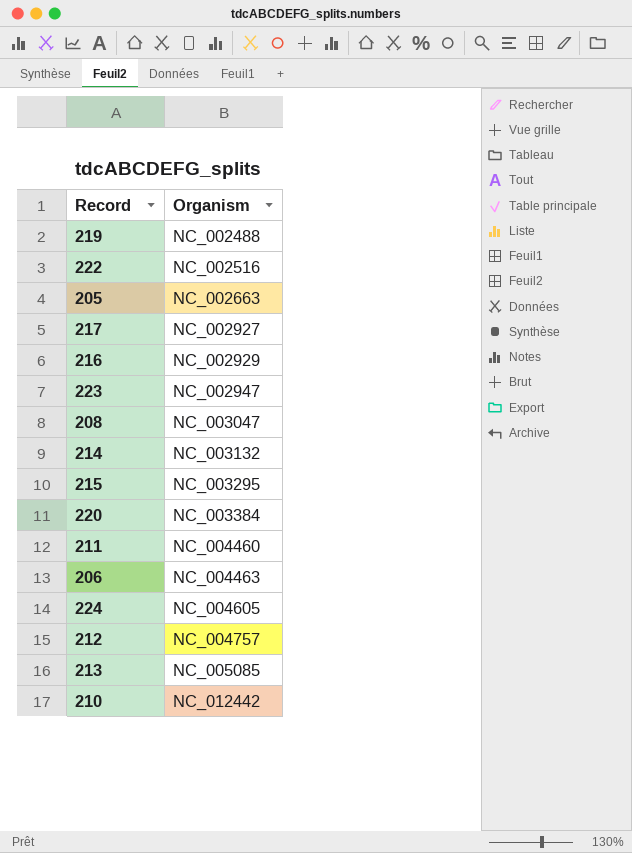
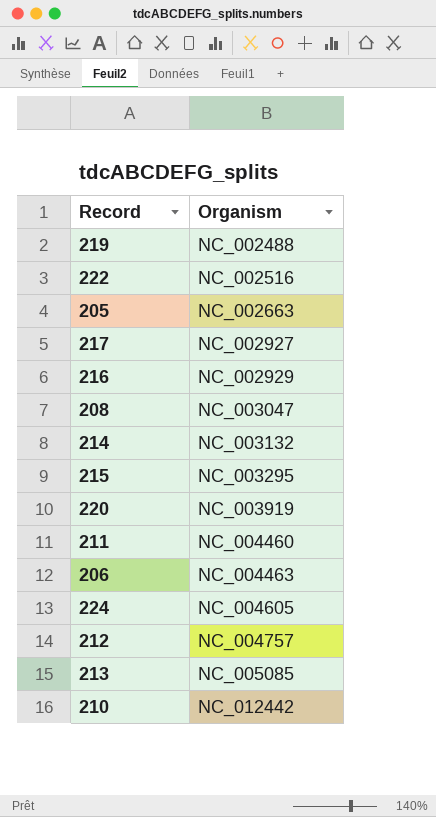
row 223: NC_002947 -> none
220 | Organism: NC_003384 -> NC_003919

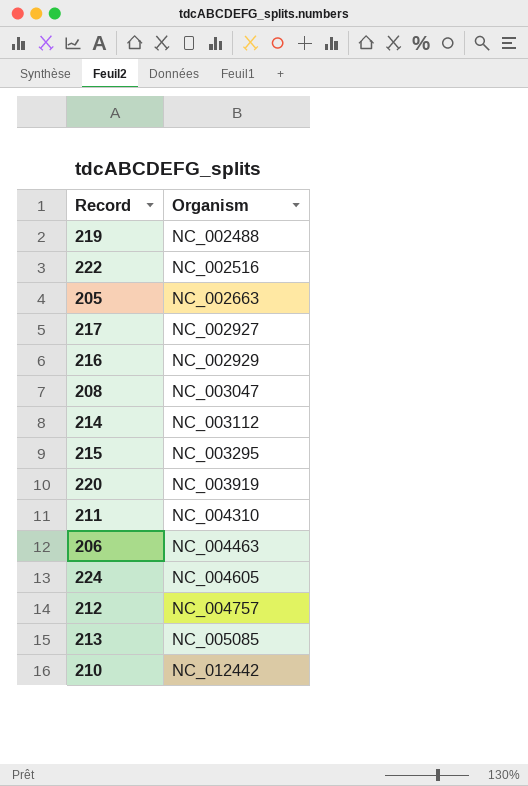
214 | Organism: NC_003132 -> NC_003112
211 | Organism: NC_004460 -> NC_004310

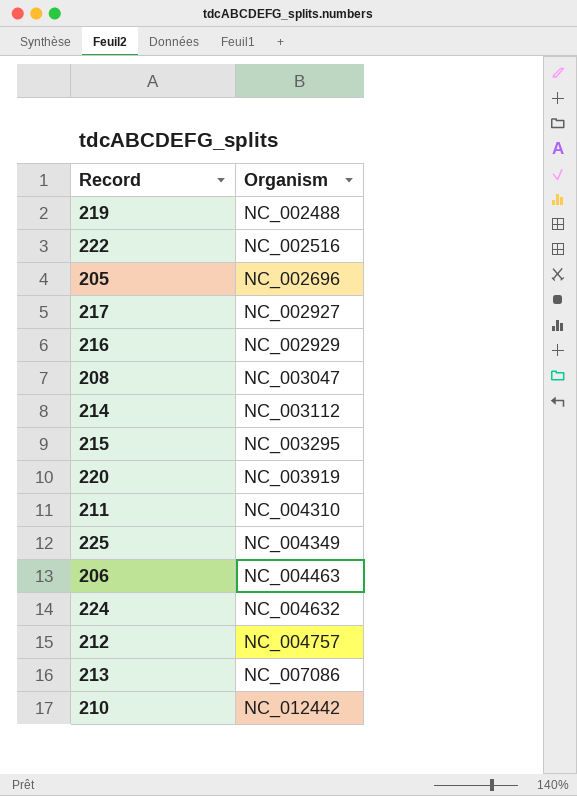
205 | Organism: NC_002663 -> NC_002696
row 225: none -> NC_004349
224 | Organism: NC_004605 -> NC_004632
213 | Organism: NC_005085 -> NC_007086

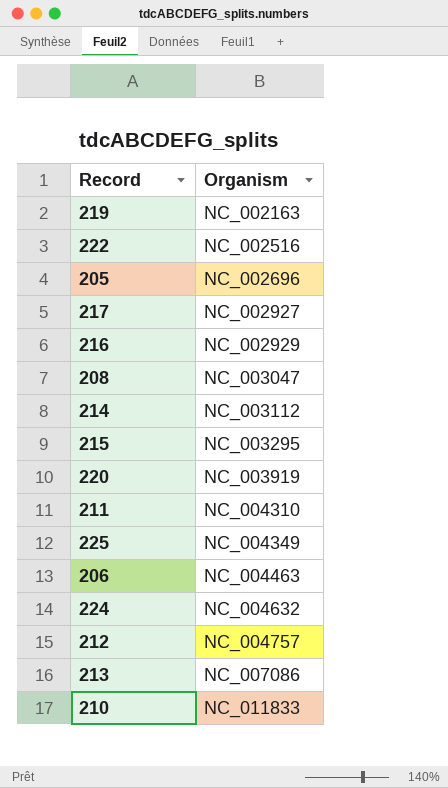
219 | Organism: NC_002488 -> NC_002163
210 | Organism: NC_012442 -> NC_011833

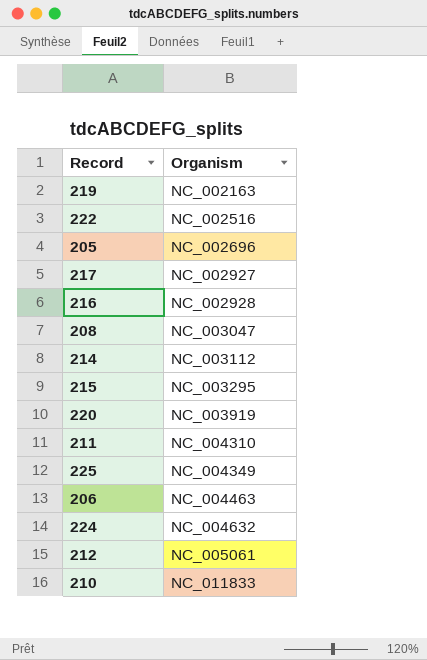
row 213: NC_007086 -> none
216 | Organism: NC_002929 -> NC_002928
212 | Organism: NC_004757 -> NC_005061

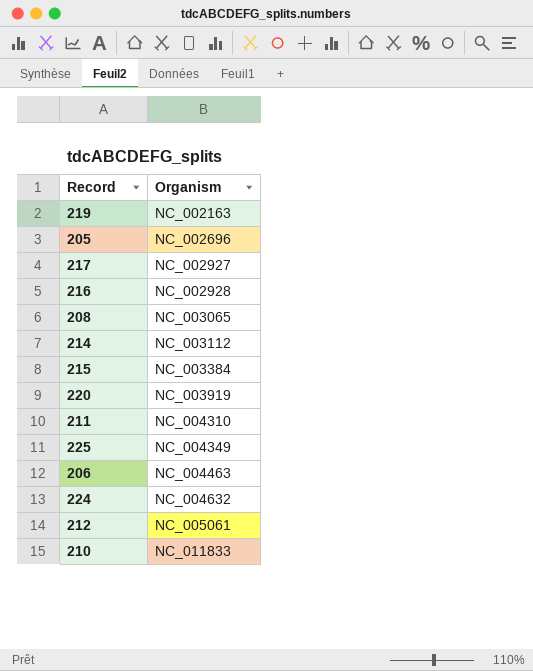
row 222: NC_002516 -> none
208 | Organism: NC_003047 -> NC_003065
215 | Organism: NC_003295 -> NC_003384

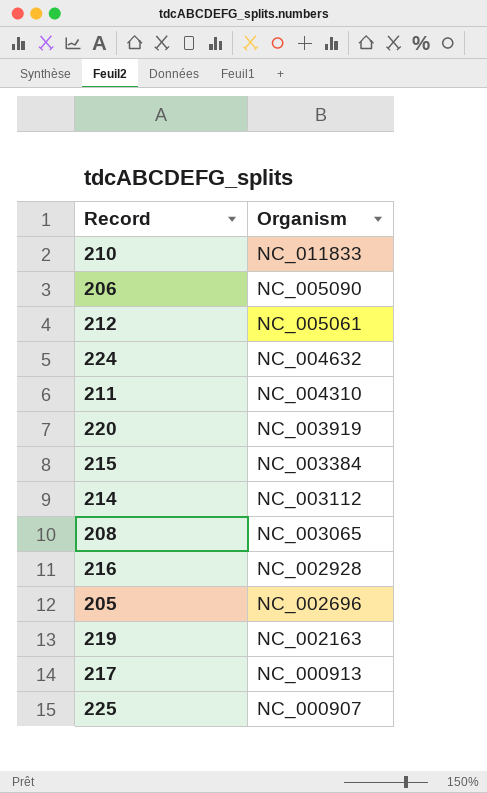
row order: Organism ascending -> Organism descending
206 | Organism: NC_004463 -> NC_005090
217 | Organism: NC_002927 -> NC_000913
225 | Organism: NC_004349 -> NC_000907

